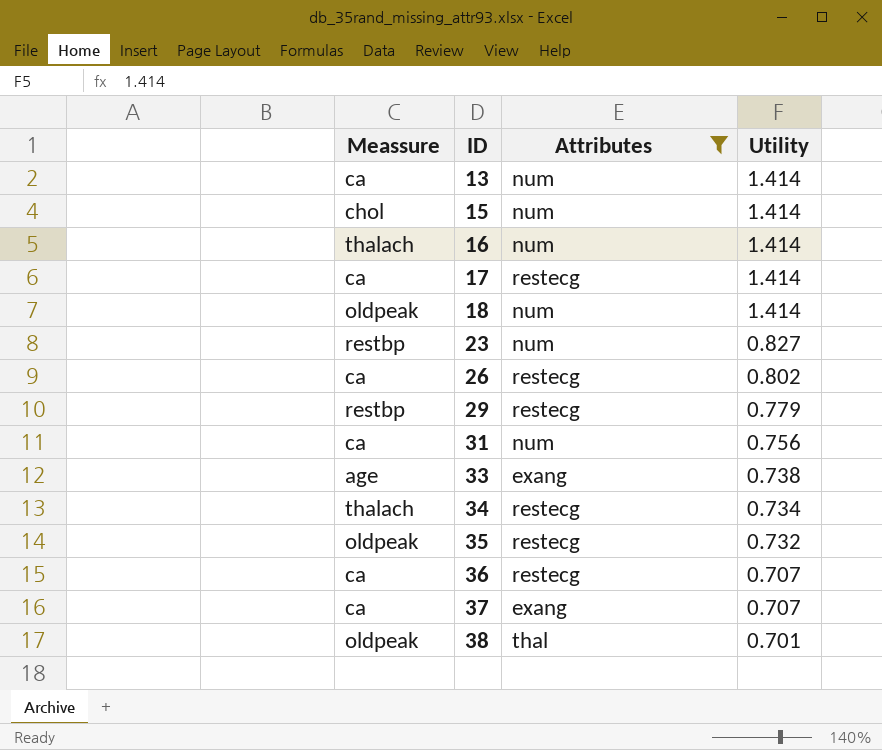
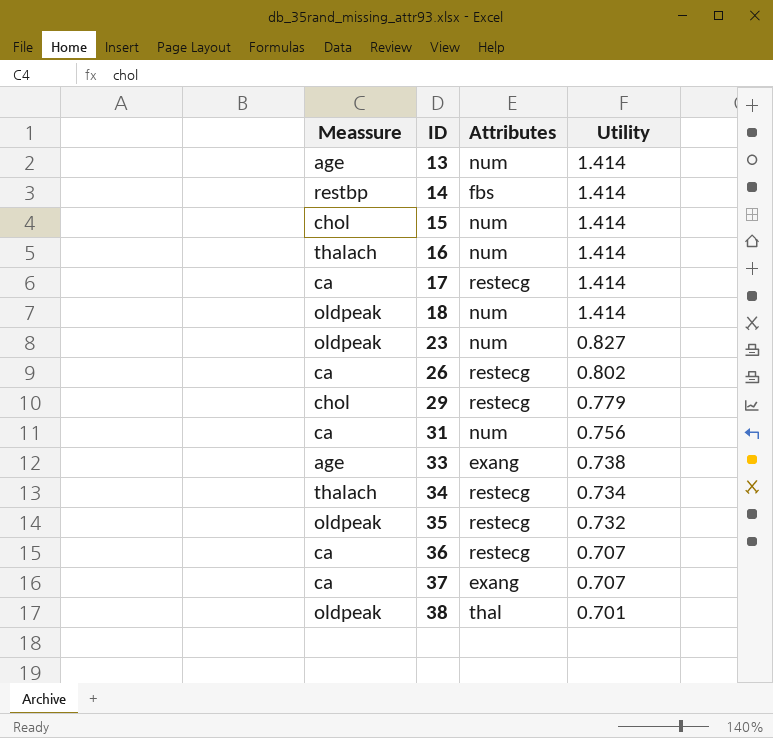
filter: Attributes != fbs -> none
13 | Meassure: ca -> age
23 | Meassure: restbp -> oldpeak
29 | Meassure: restbp -> chol

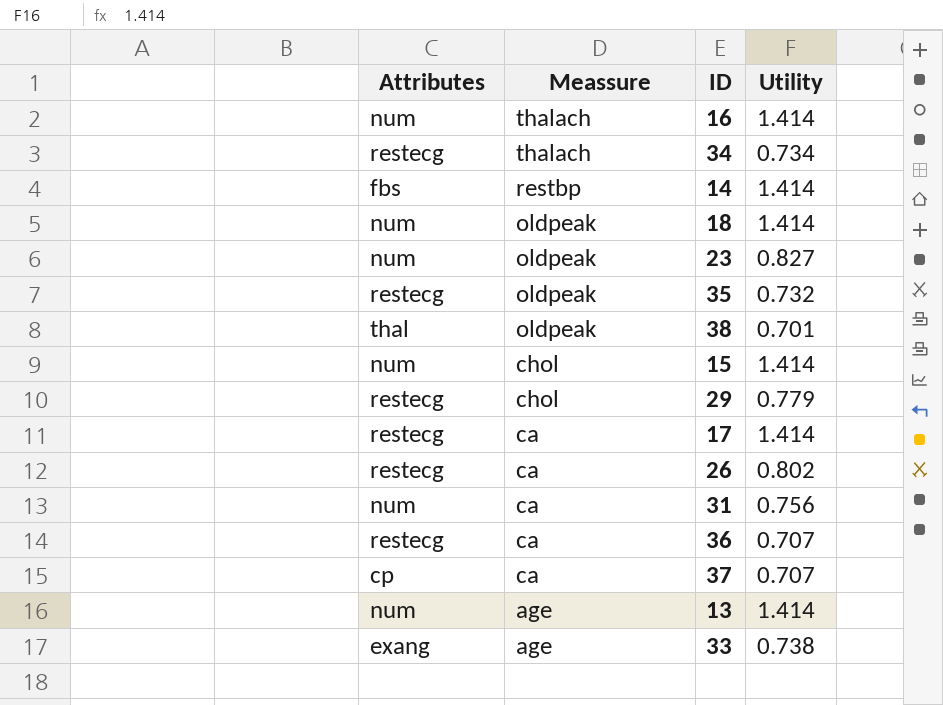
row order: ID ascending -> Meassure descending
column Attributes | position: 3 -> 1
37 | Attributes: exang -> cp

